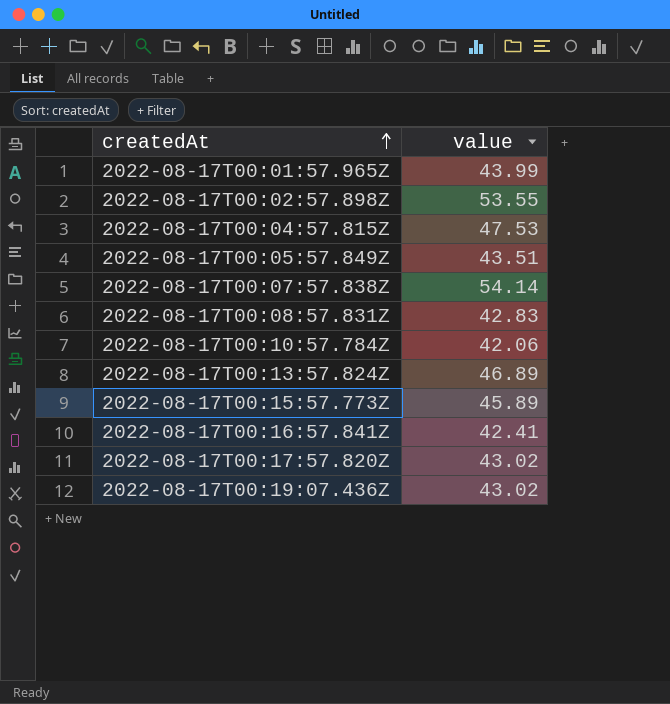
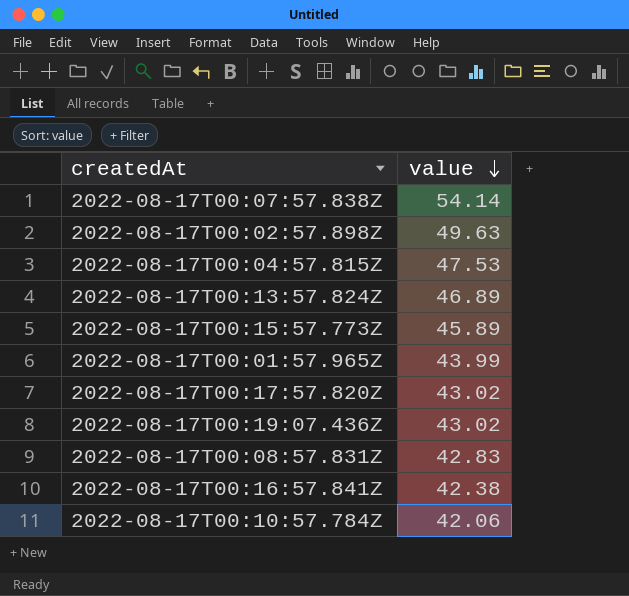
row order: createdAt ascending -> value descending
row 2022-08-17T00:05:57.849Z: 43.51 -> none
2022-08-17T00:02:57.898Z | value: 53.55 -> 49.63
2022-08-17T00:16:57.841Z | value: 42.41 -> 42.38

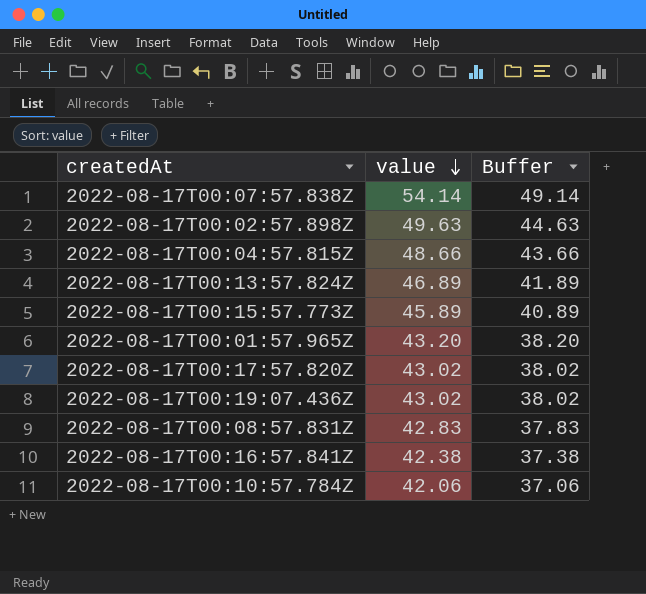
column Buffer | formula: none -> [value] - 5
2022-08-17T00:04:57.815Z | value: 47.53 -> 48.66
2022-08-17T00:01:57.965Z | value: 43.99 -> 43.20

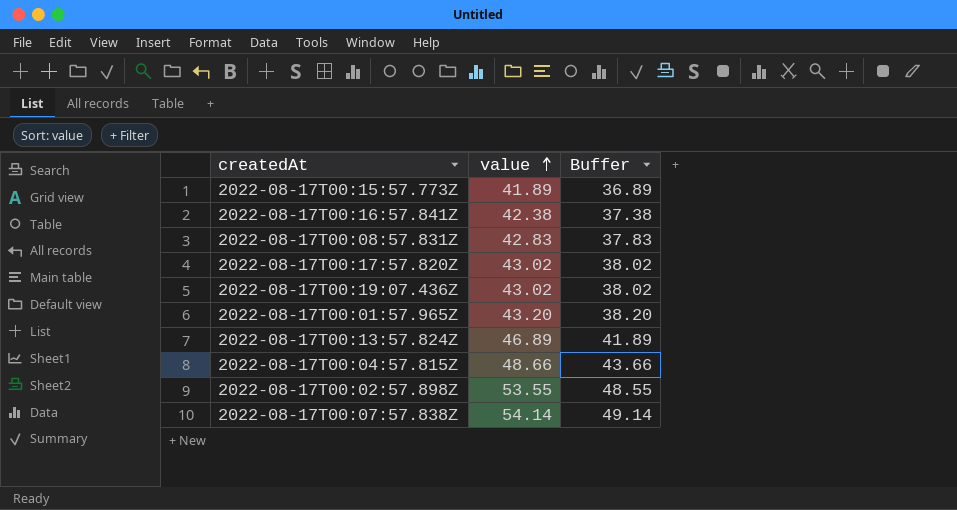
row order: value descending -> value ascending
row 2022-08-17T00:10:57.784Z: 42.06 | 37.06 -> none
2022-08-17T00:15:57.773Z | value: 45.89 -> 41.89
2022-08-17T00:15:57.773Z | Buffer: 40.89 -> 36.89
2022-08-17T00:02:57.898Z | value: 49.63 -> 53.55
2022-08-17T00:02:57.898Z | Buffer: 44.63 -> 48.55

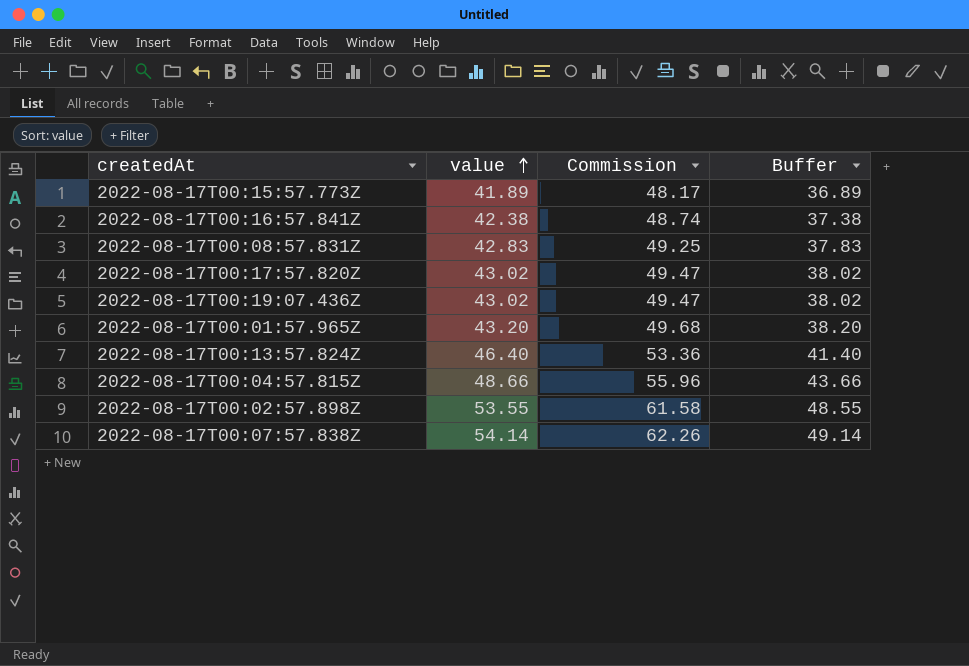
column Commission | formula: none -> [value] * 1.15
2022-08-17T00:13:57.824Z | value: 46.89 -> 46.40
2022-08-17T00:13:57.824Z | Buffer: 41.89 -> 41.40

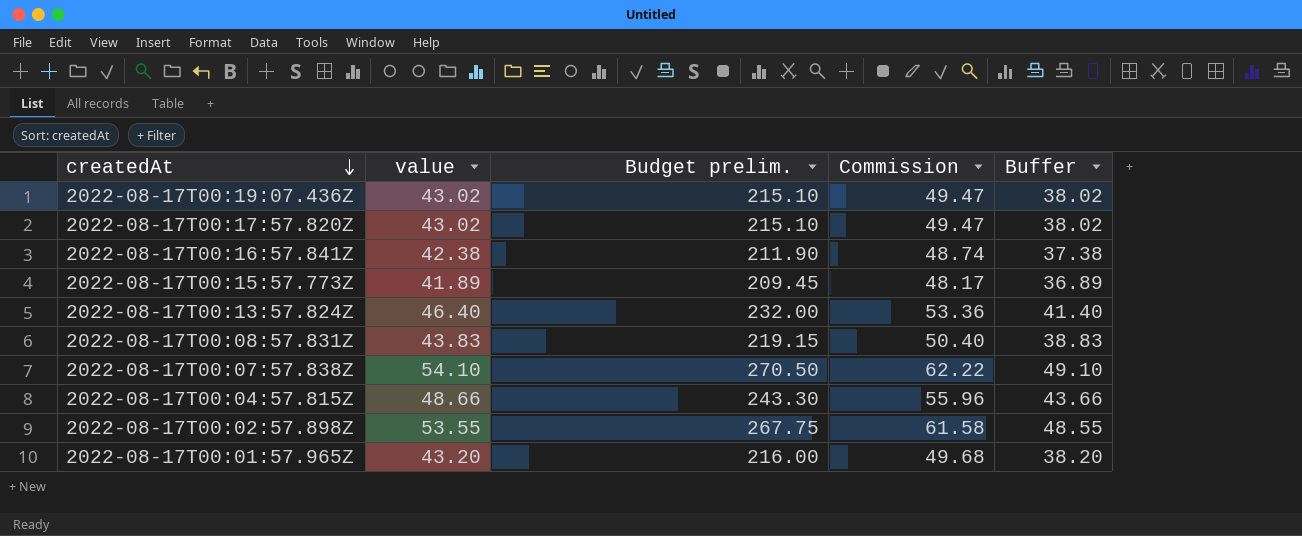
row order: value ascending -> createdAt descending
column Budget prelim. | formula: none -> [value] * 5
2022-08-17T00:08:57.831Z | value: 42.83 -> 43.83
2022-08-17T00:08:57.831Z | Commission: 49.25 -> 50.40
2022-08-17T00:08:57.831Z | Buffer: 37.83 -> 38.83
2022-08-17T00:07:57.838Z | value: 54.14 -> 54.10
2022-08-17T00:07:57.838Z | Commission: 62.26 -> 62.22
2022-08-17T00:07:57.838Z | Buffer: 49.14 -> 49.10

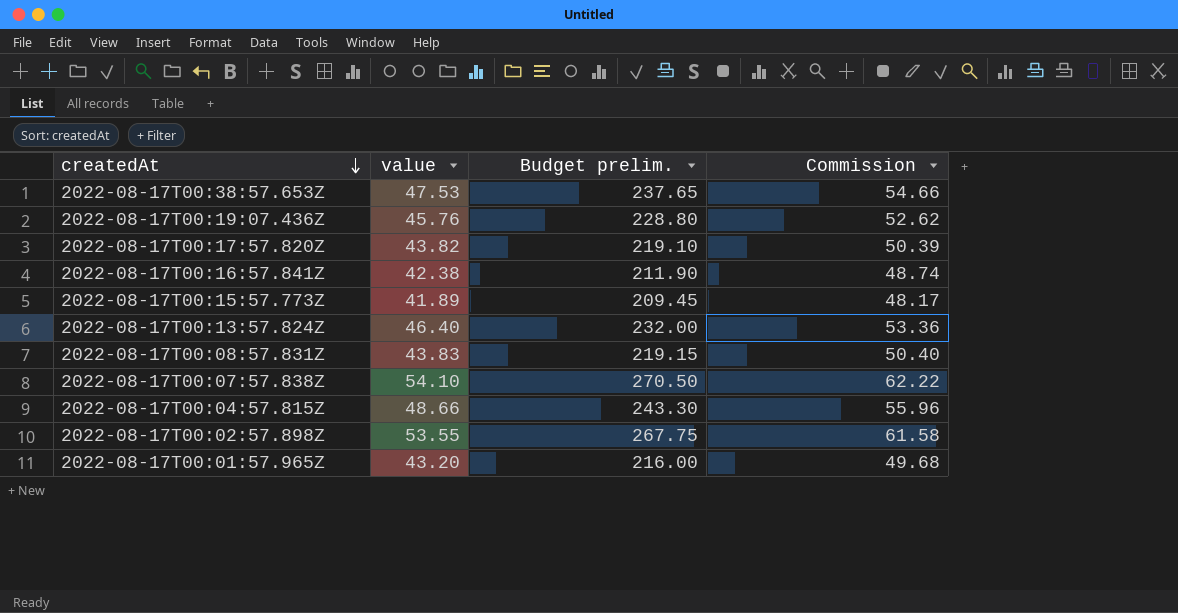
column Buffer | formula: [value] - 5 -> none
row 2022-08-17T00:38:57.653Z: none -> 47.53 | 237.65 | 54.66
2022-08-17T00:19:07.436Z | value: 43.02 -> 45.76
2022-08-17T00:19:07.436Z | Budget prelim.: 215.10 -> 228.80
2022-08-17T00:19:07.436Z | Commission: 49.47 -> 52.62
2022-08-17T00:17:57.820Z | value: 43.02 -> 43.82
2022-08-17T00:17:57.820Z | Budget prelim.: 215.10 -> 219.10
2022-08-17T00:17:57.820Z | Commission: 49.47 -> 50.39

